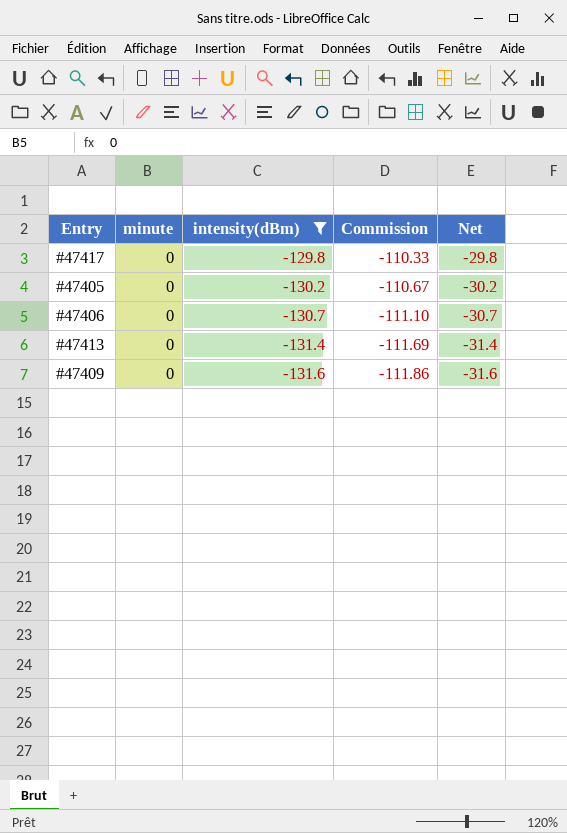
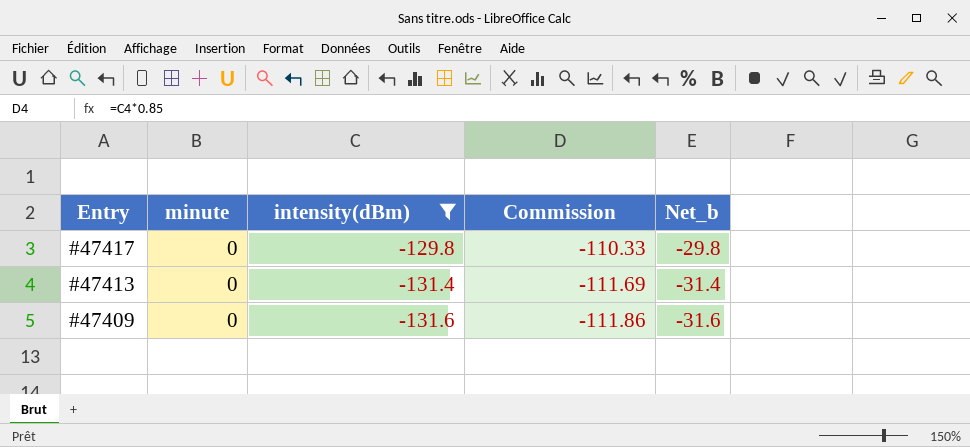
column name: Net -> Net_b
row #47405: 0 | -130.2 | -110.67 | -30.2 -> none
row #47406: 0 | -130.7 | -111.10 | -30.7 -> none

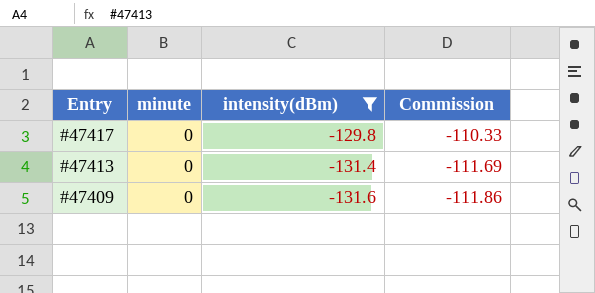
column Net_b | formula: [intensity(dBm)] + 100 -> none

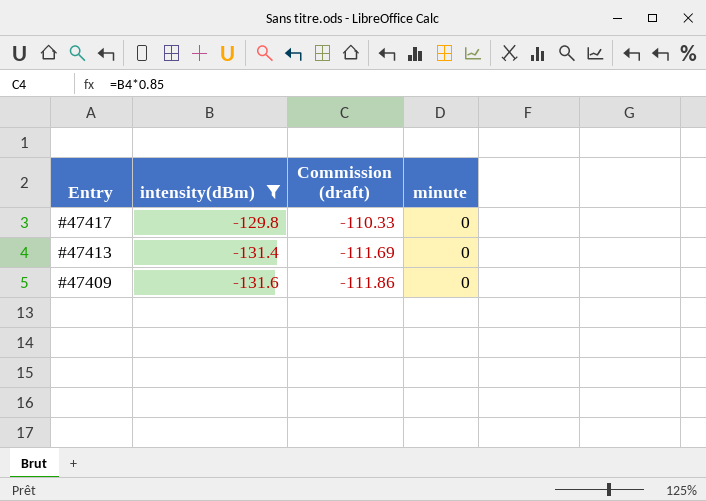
column name: Commission -> Commission (draft)
column minute | position: 2 -> 4

